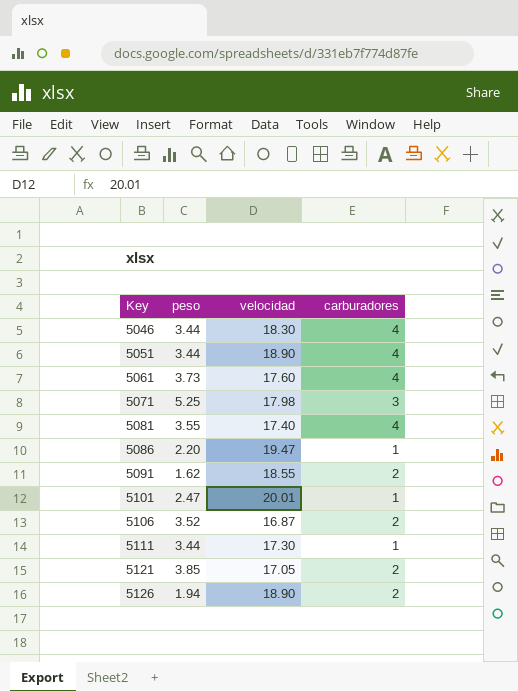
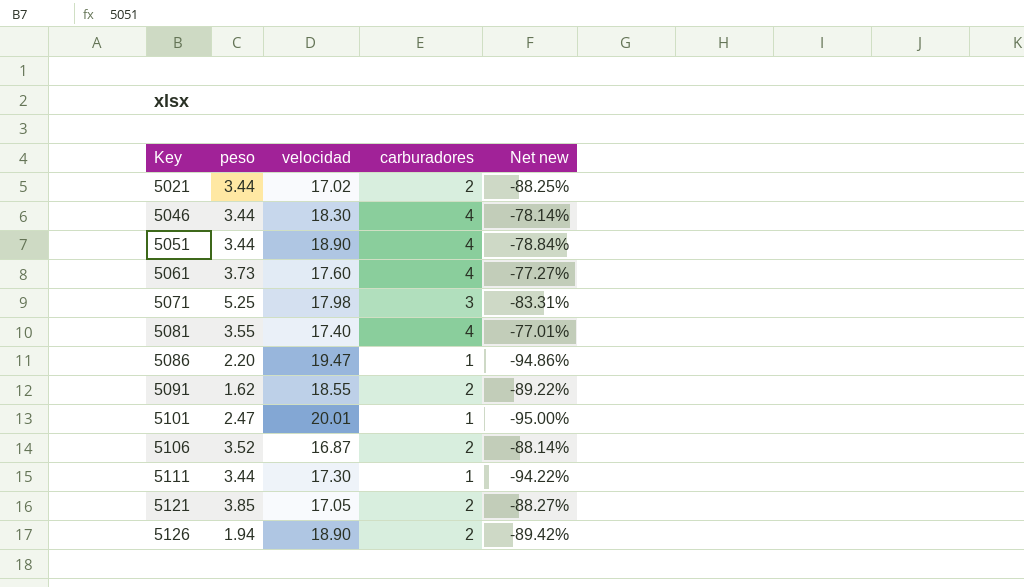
column Net new | formula: none -> ([carburadores] - [velocidad]) / [velocidad]
row 5021: none -> 3.44 | 17.02 | 2 | -88.25%

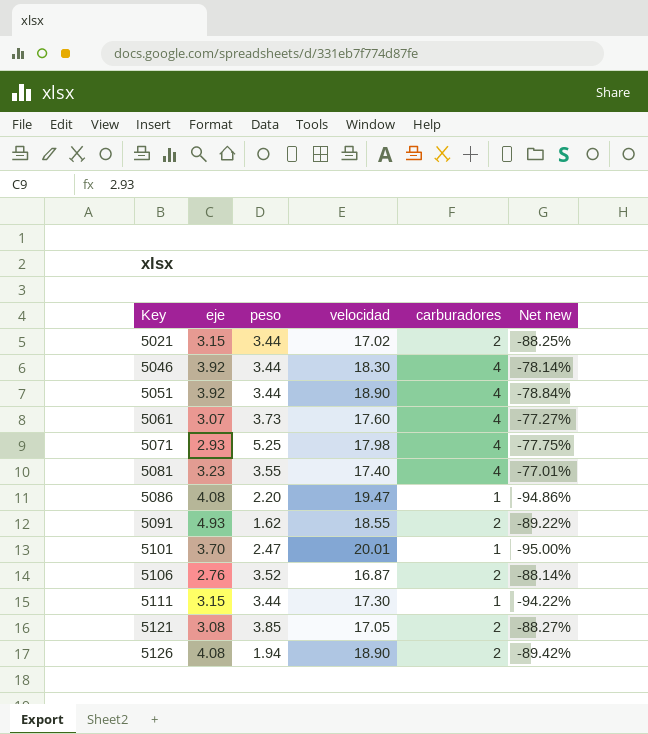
column eje | position: none -> 2
5071 | carburadores: 3 -> 4
5071 | Net new: -83.31% -> -77.75%

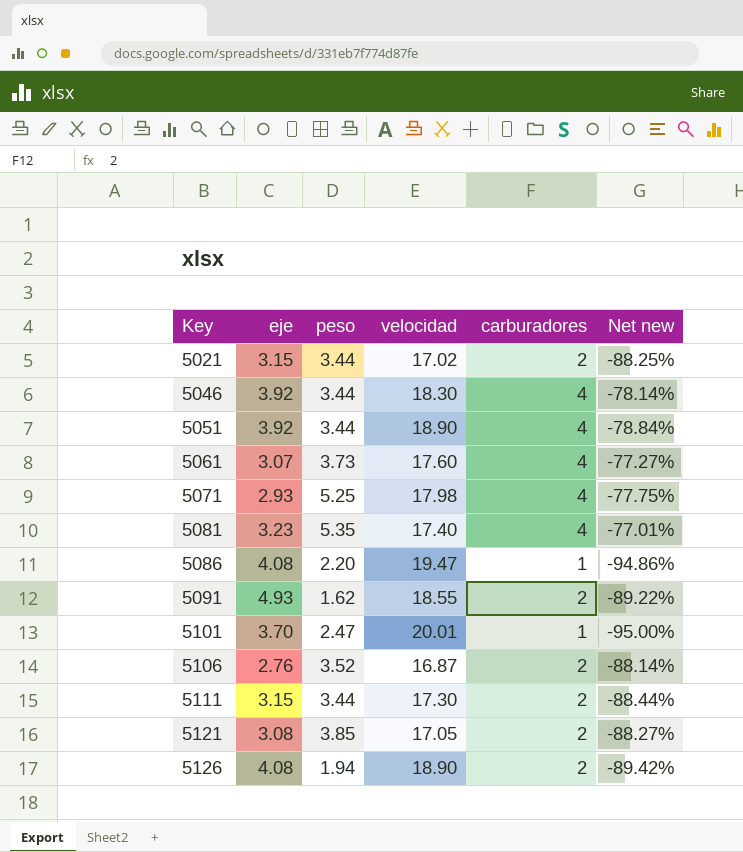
5081 | peso: 3.55 -> 5.35
5111 | carburadores: 1 -> 2
5111 | Net new: -94.22% -> -88.44%

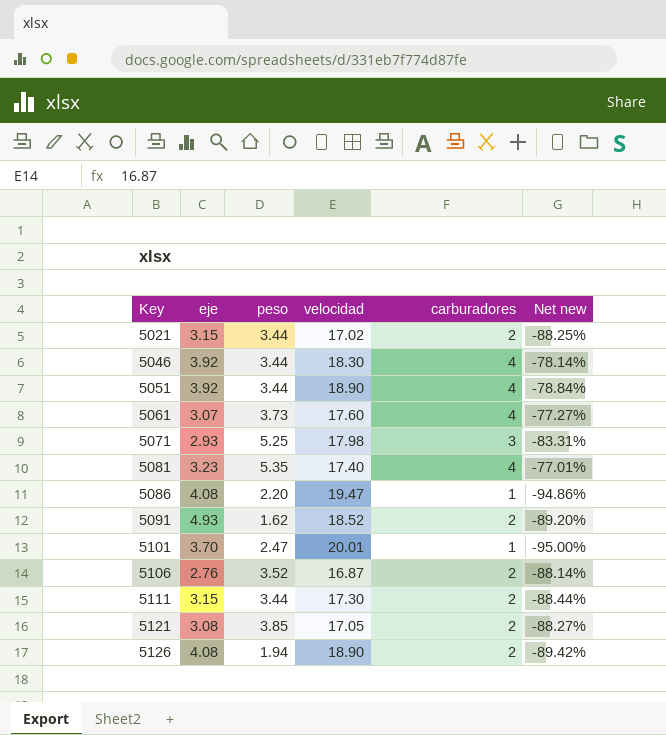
5071 | carburadores: 4 -> 3
5071 | Net new: -77.75% -> -83.31%
5091 | velocidad: 18.55 -> 18.52
5091 | Net new: -89.22% -> -89.20%

